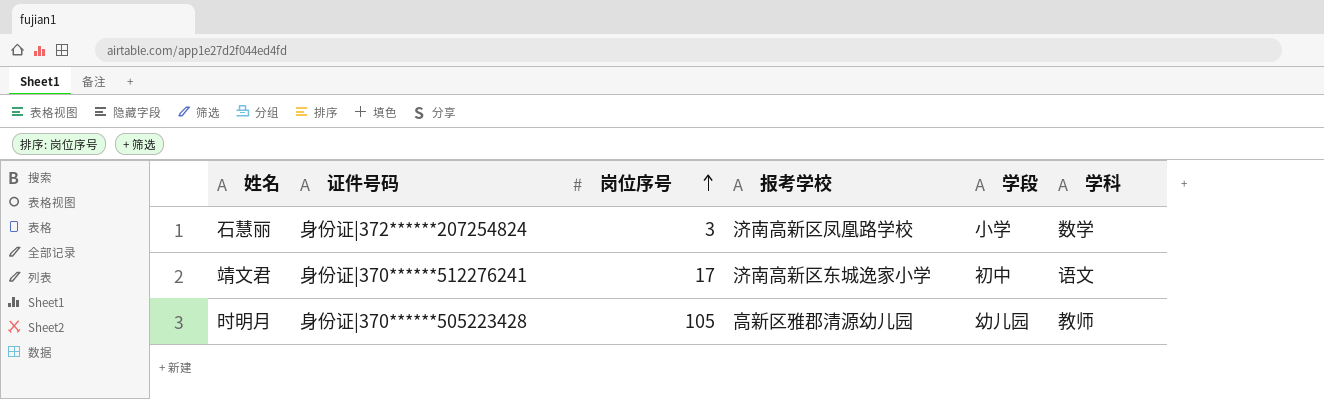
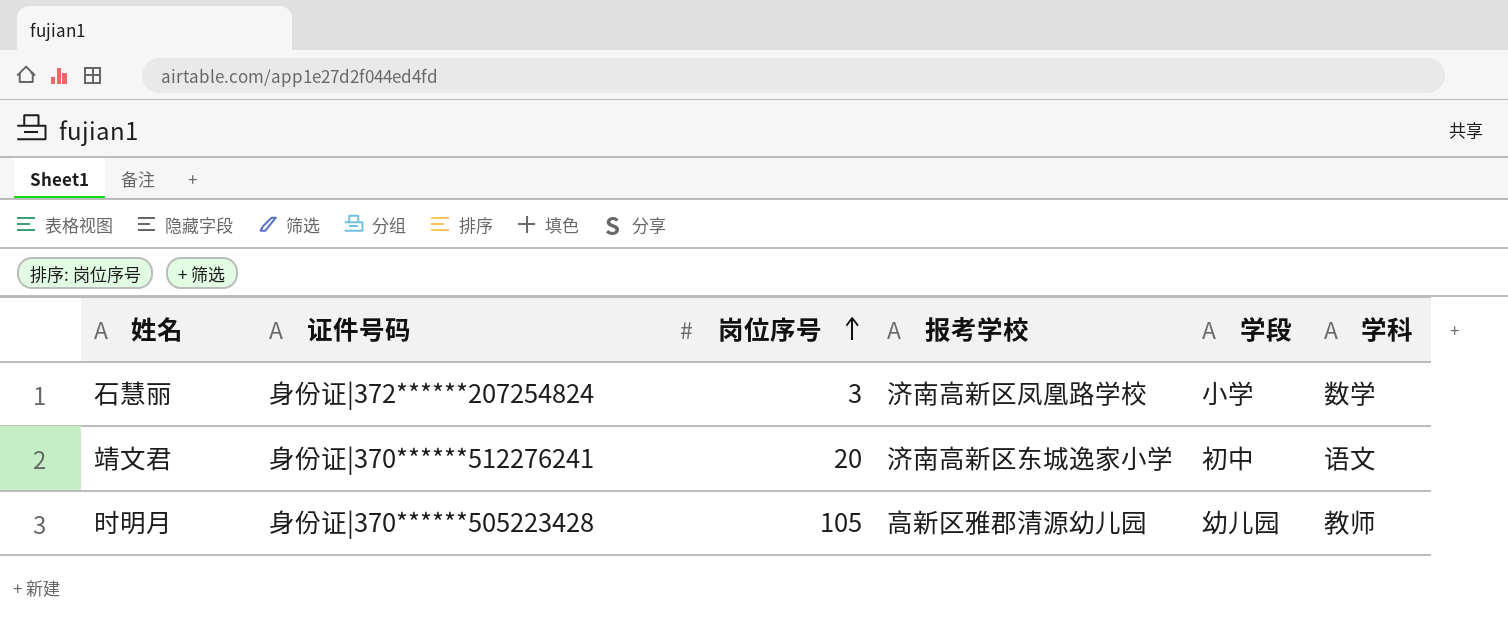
靖文君 | 岗位序号: 17 -> 20

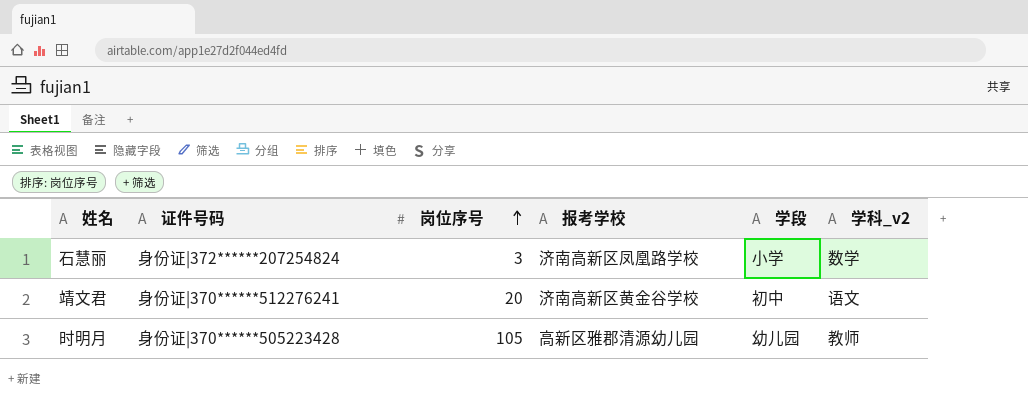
column name: 学科 -> 学科_v2
靖文君 | 报考学校: 济南高新区东城逸家小学 -> 济南高新区黄金谷学校

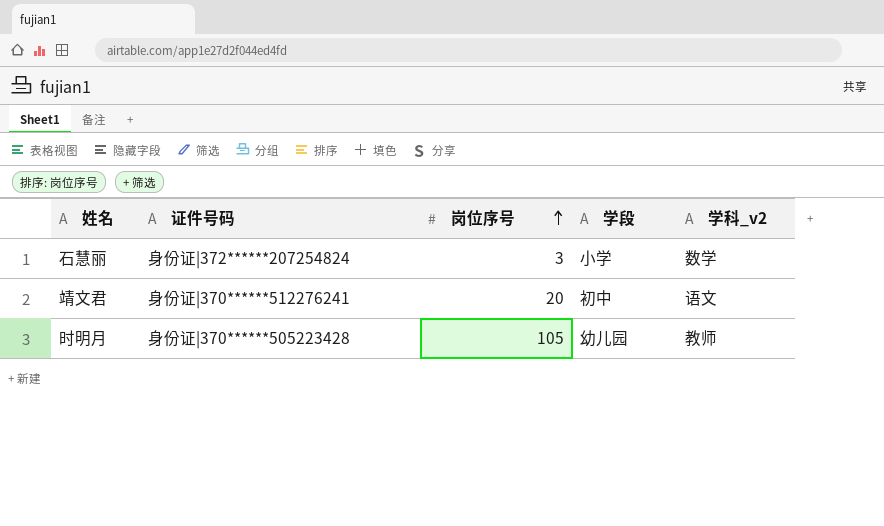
column 报考学校 | position: 4 -> none

